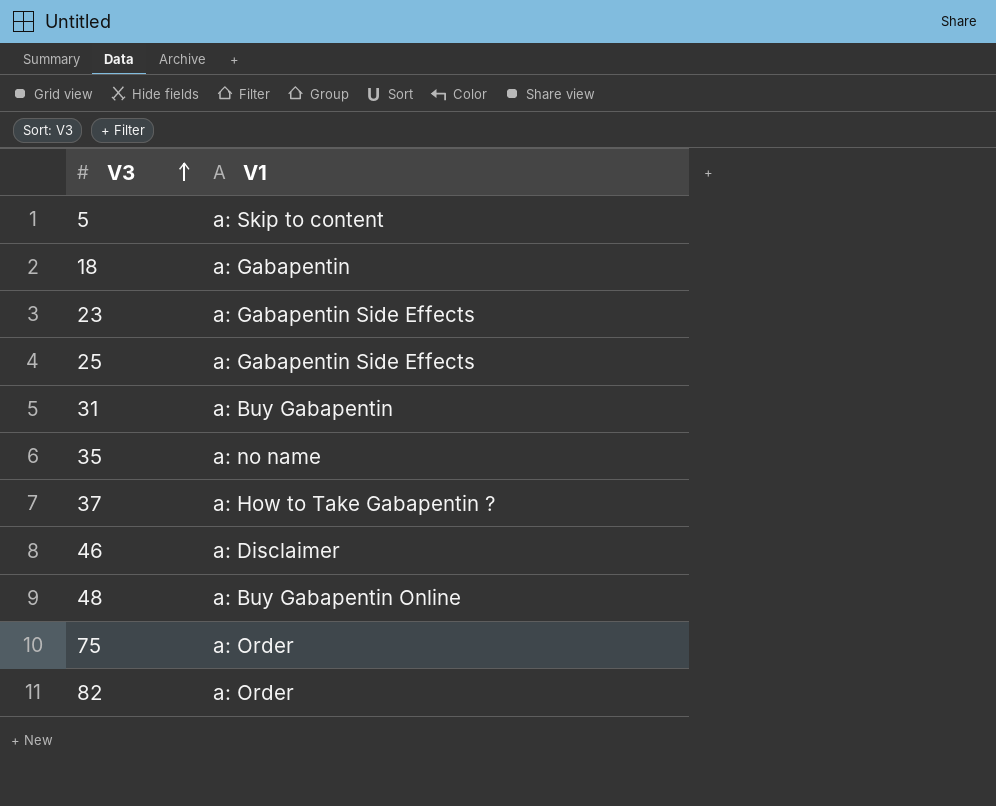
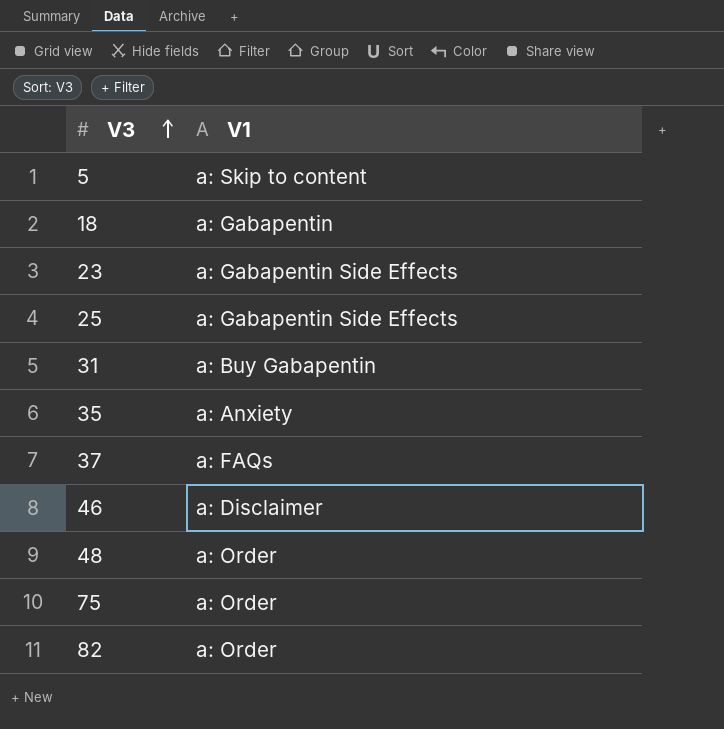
35 | V1: a: no name -> a: Anxiety
37 | V1: a: How to Take Gabapentin ? -> a: FAQs
48 | V1: a: Buy Gabapentin Online -> a: Order

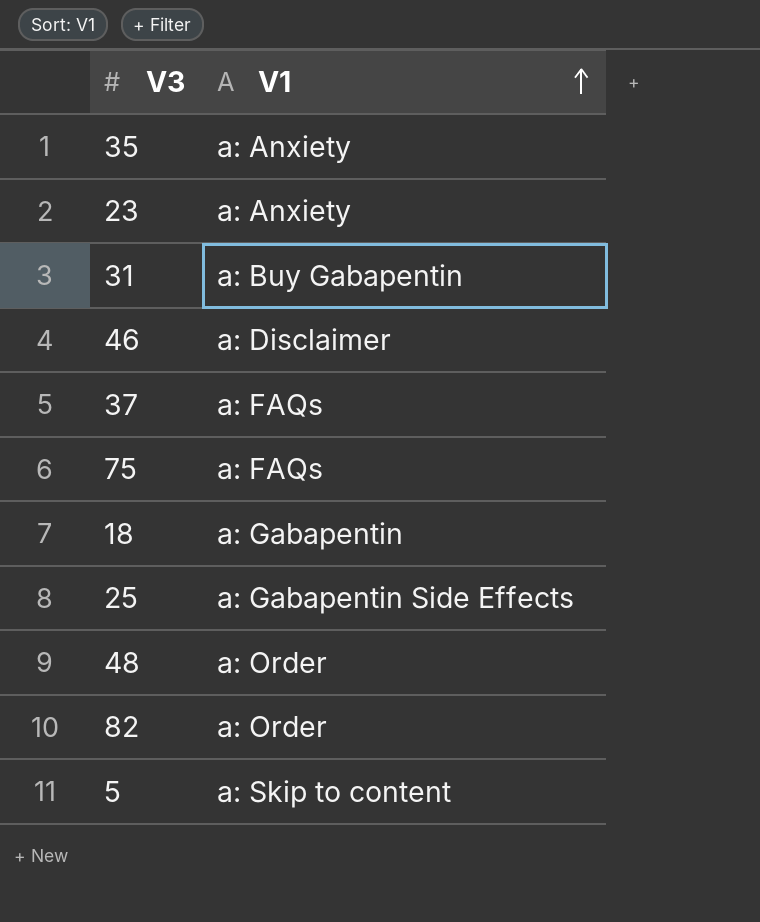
row order: V3 ascending -> V1 ascending
23 | V1: a: Gabapentin Side Effects -> a: Anxiety
75 | V1: a: Order -> a: FAQs

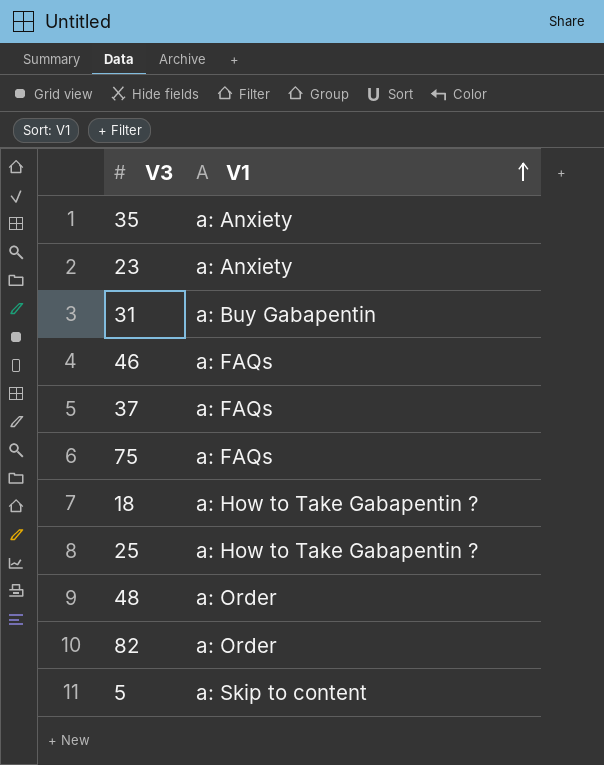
46 | V1: a: Disclaimer -> a: FAQs
18 | V1: a: Gabapentin -> a: How to Take Gabapentin ?
25 | V1: a: Gabapentin Side Effects -> a: How to Take Gabapentin ?

